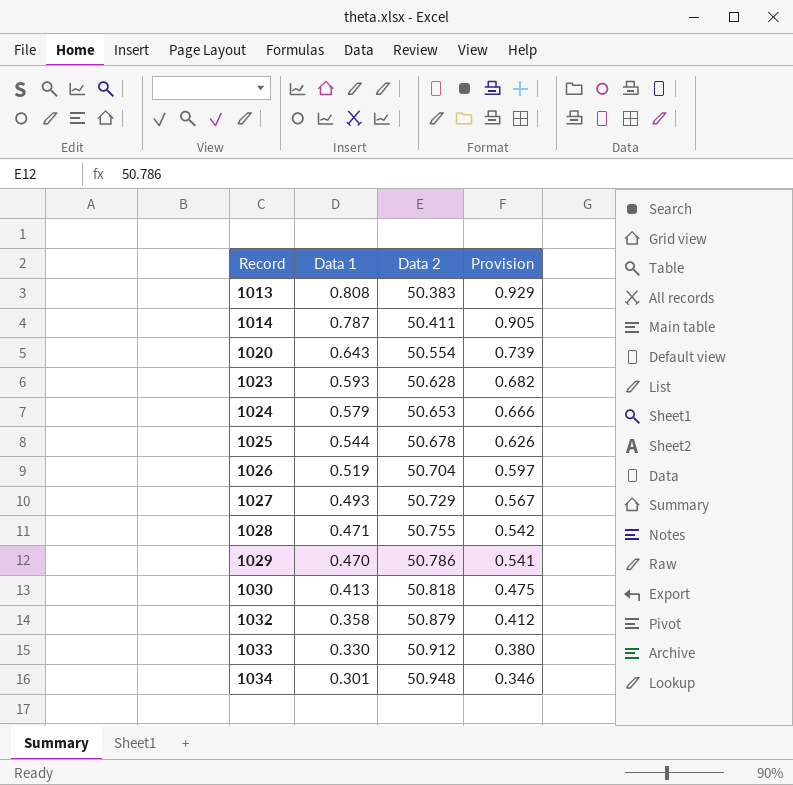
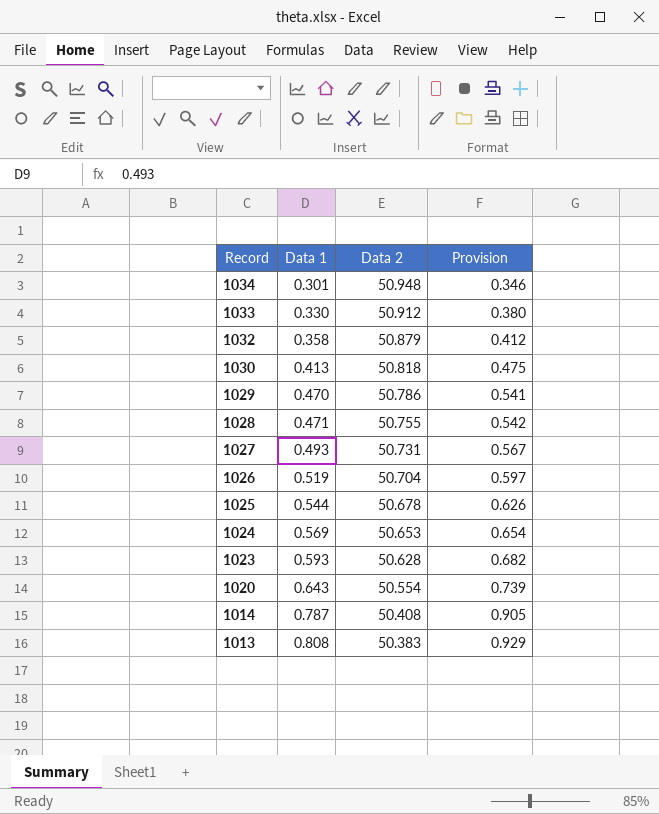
row order: Record ascending -> Record descending
1027 | Data 2: 50.729 -> 50.731
1024 | Data 1: 0.579 -> 0.569
1024 | Provision: 0.666 -> 0.654
1014 | Data 2: 50.411 -> 50.408

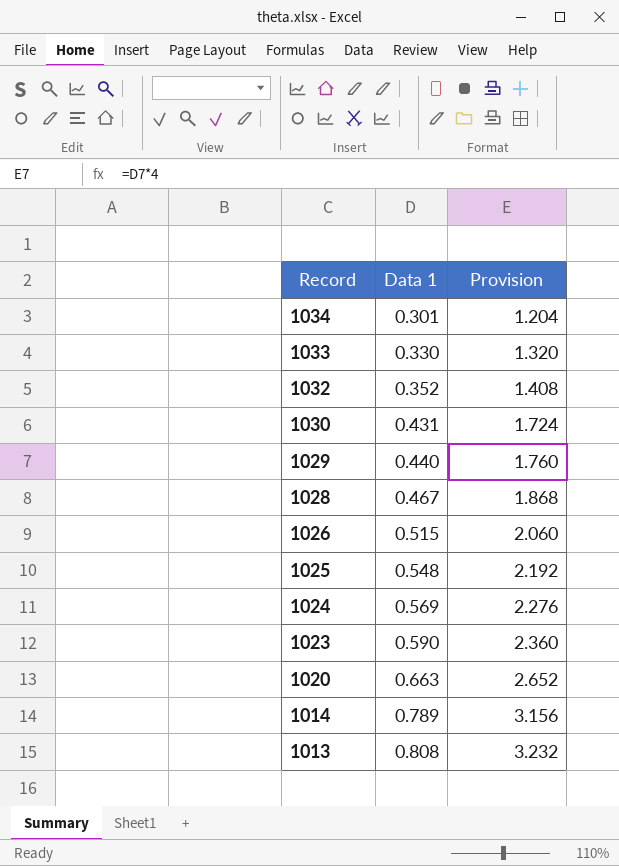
column Data 2 | position: 3 -> none
column Provision | formula: [Data 1] * 1.15 -> [Data 1] * 4
row 1027: 0.493 | 50.731 | 0.567 -> none
1032 | Data 1: 0.358 -> 0.352
1030 | Data 1: 0.413 -> 0.431
1029 | Data 1: 0.470 -> 0.440
1028 | Data 1: 0.471 -> 0.467
1026 | Data 1: 0.519 -> 0.515
1025 | Data 1: 0.544 -> 0.548
1023 | Data 1: 0.593 -> 0.590
1020 | Data 1: 0.643 -> 0.663
1014 | Data 1: 0.787 -> 0.789

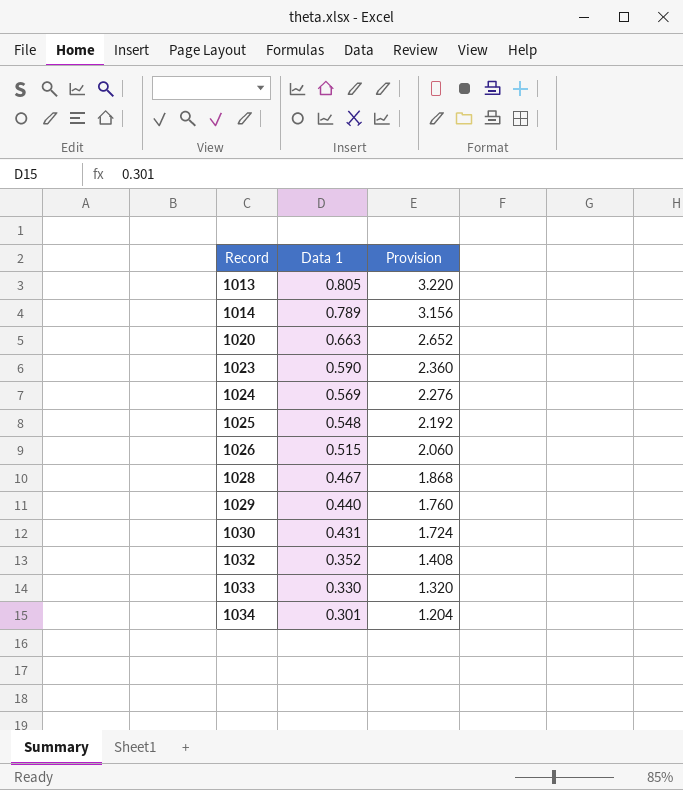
row order: Record descending -> Record ascending
1013 | Data 1: 0.808 -> 0.805
1013 | Provision: 3.232 -> 3.220

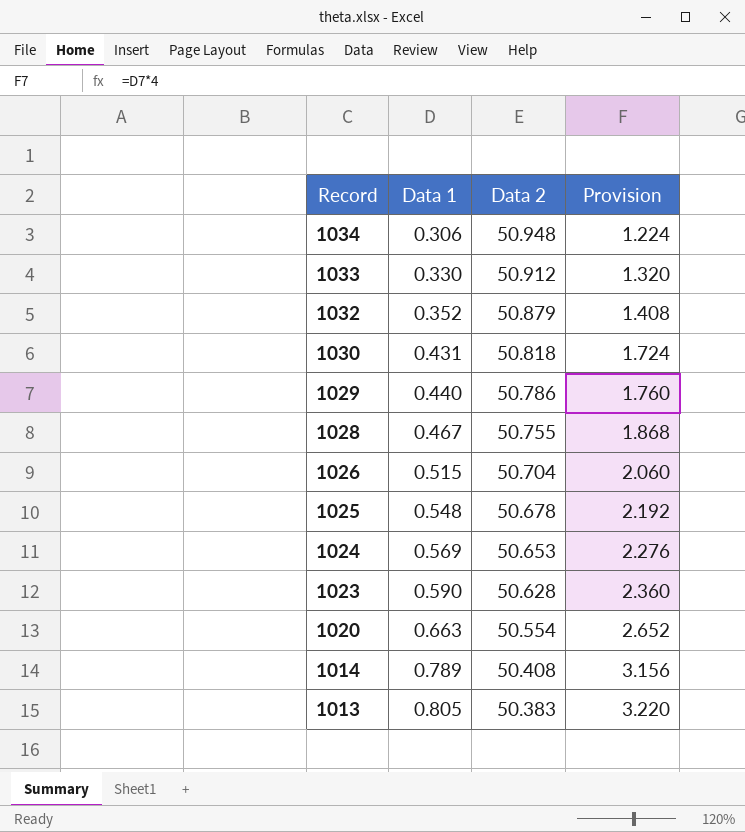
row order: Record ascending -> Record descending
column Data 2 | position: none -> 3
1034 | Data 1: 0.301 -> 0.306
1034 | Provision: 1.204 -> 1.224

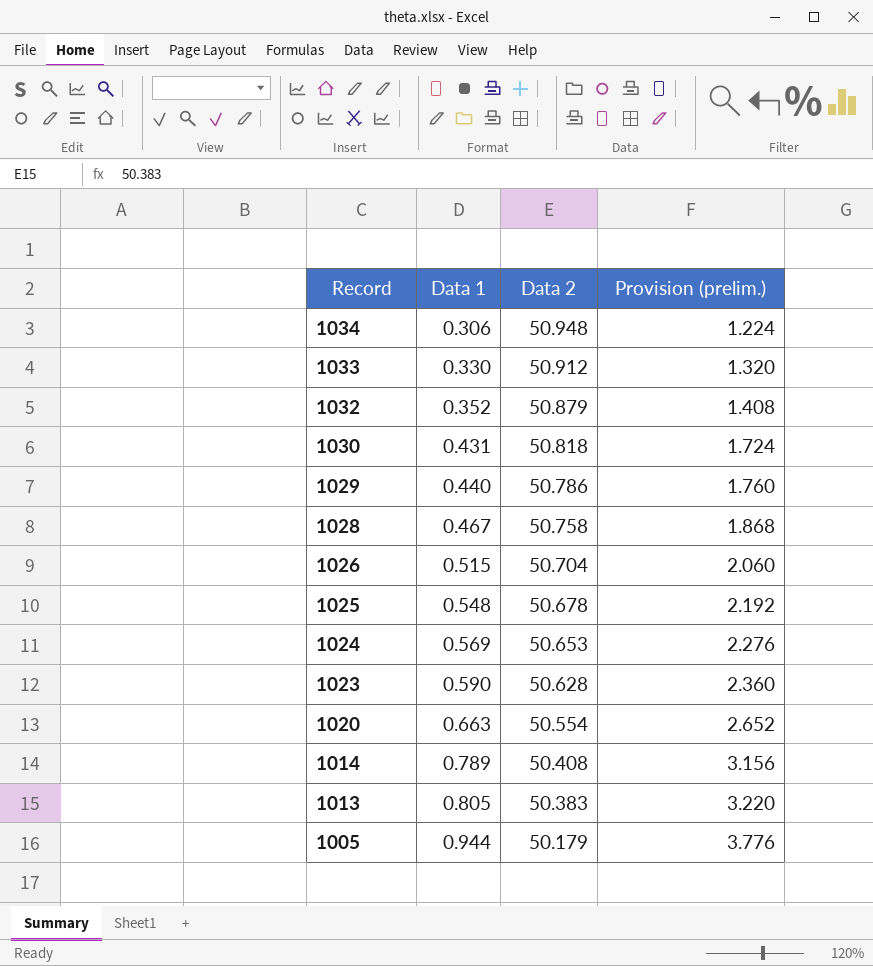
column name: Provision -> Provision (prelim.)
1028 | Data 2: 50.755 -> 50.758
row 1005: none -> 0.944 | 50.179 | 3.776

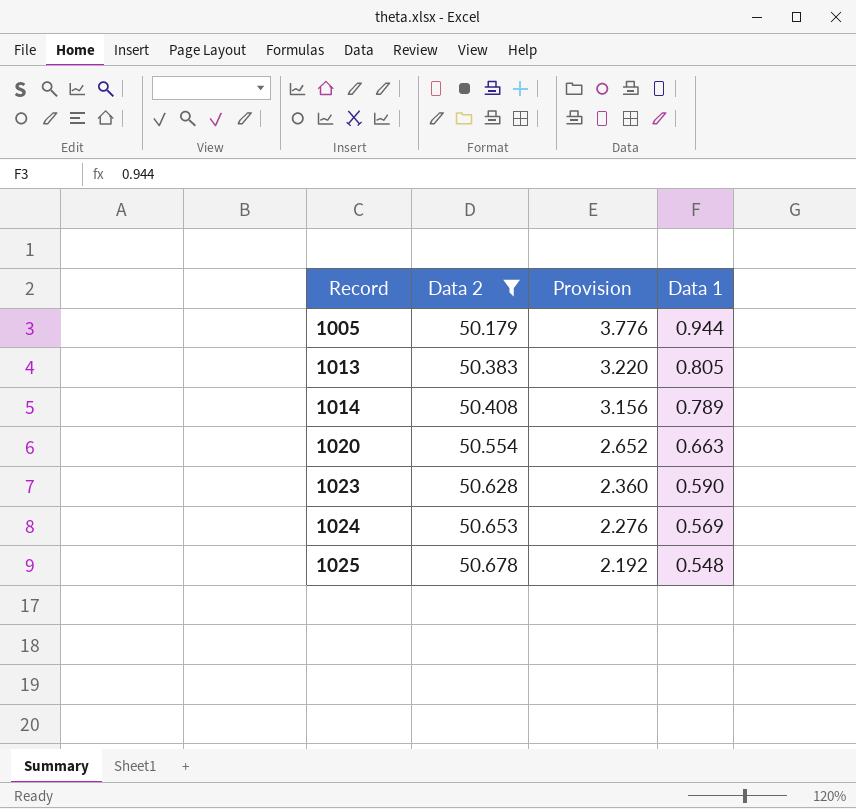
filter: none -> Data 2 <= 50.678
row order: Record descending -> Record ascending
column name: Provision (prelim.) -> Provision
column Data 1 | position: 2 -> 4

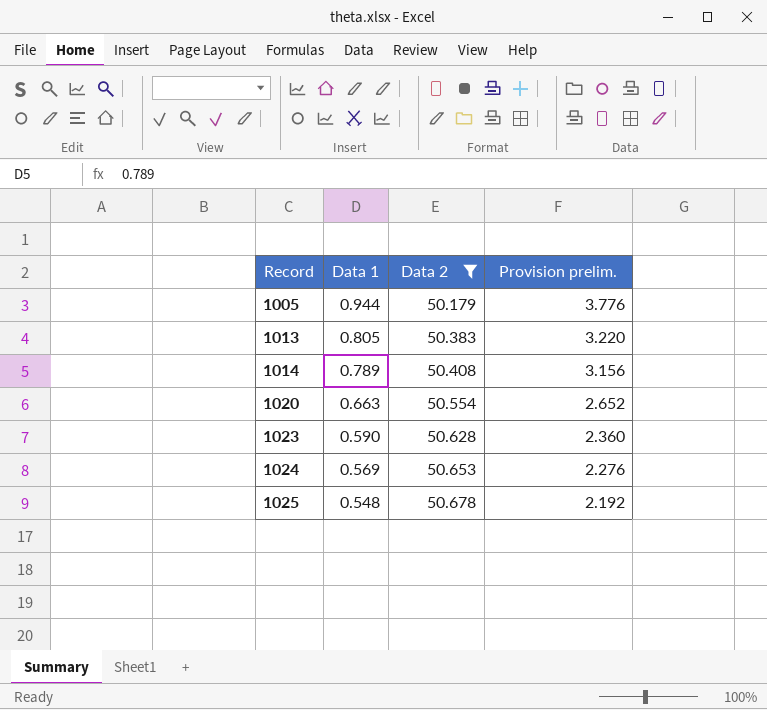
column Data 1 | position: 4 -> 2
column name: Provision -> Provision prelim.

